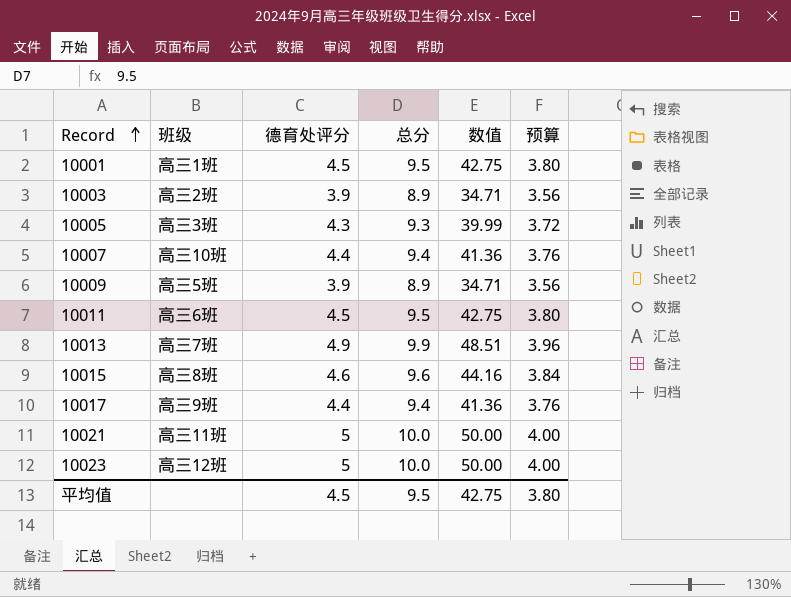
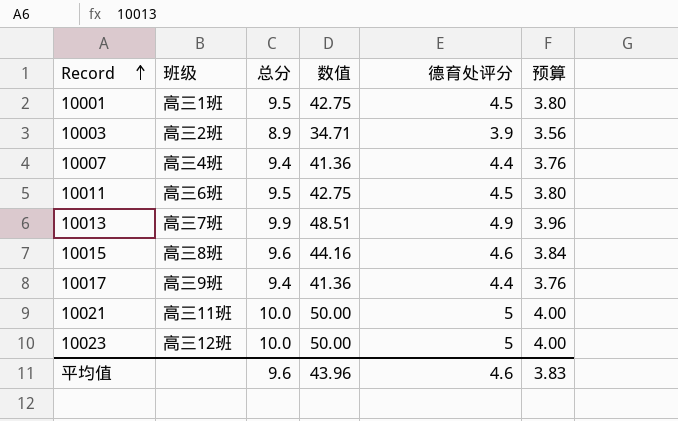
column 德育处评分 | position: 3 -> 5
row 10005: 高三3班 | 4.3 | 9.3 | 39.99 | 3.72 -> none
row 10009: 高三5班 | 3.9 | 8.9 | 34.71 | 3.56 -> none
10007 | 班级: 高三10班 -> 高三4班
平均值 | 总分: 9.5 -> 9.6
平均值 | 数值: 42.75 -> 43.96
平均值 | 德育处评分: 4.5 -> 4.6
平均值 | 预算: 3.80 -> 3.83

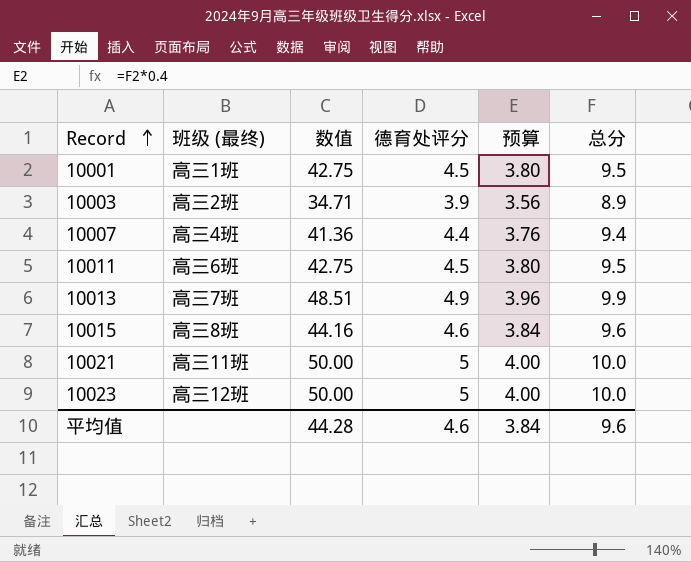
column name: 班级 -> 班级 (最终)
column 总分 | position: 3 -> 6
row 10017: 高三9班 | 9.4 | 41.36 | 4.4 | 3.76 -> none
平均值 | 数值: 43.96 -> 44.28
平均值 | 预算: 3.83 -> 3.84

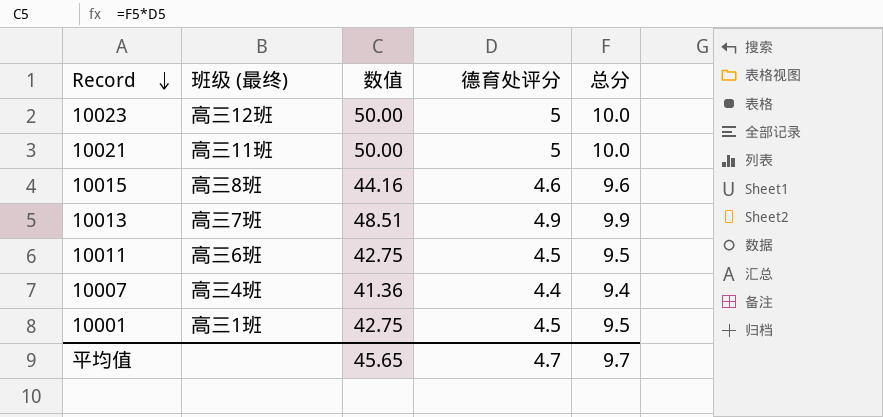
row order: Record ascending -> Record descending
column 预算 | formula: [总分] * 0.4 -> none
row 10003: 高三2班 | 34.71 | 3.9 | 3.56 | 8.9 -> none
平均值 | 数值: 44.28 -> 45.65
平均值 | 德育处评分: 4.6 -> 4.7
平均值 | 总分: 9.6 -> 9.7

